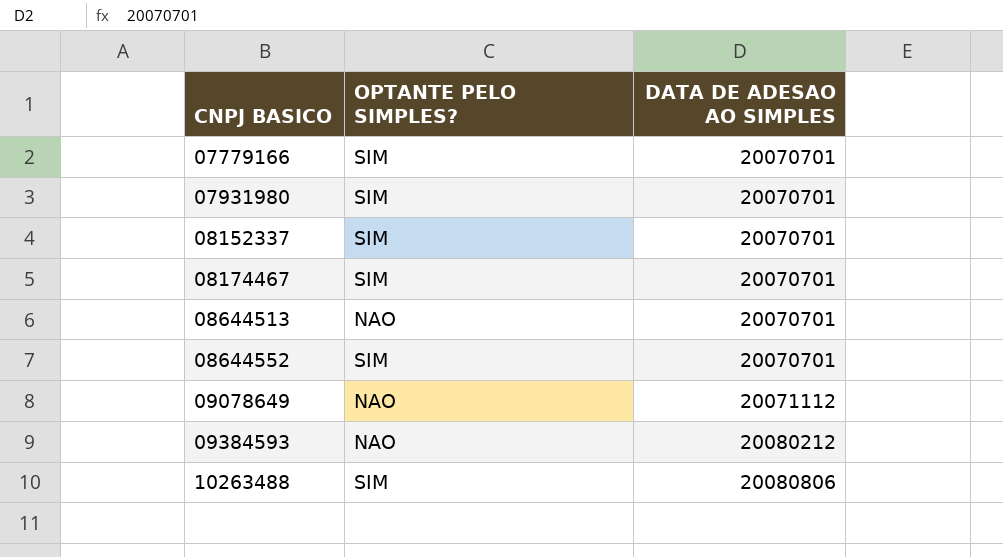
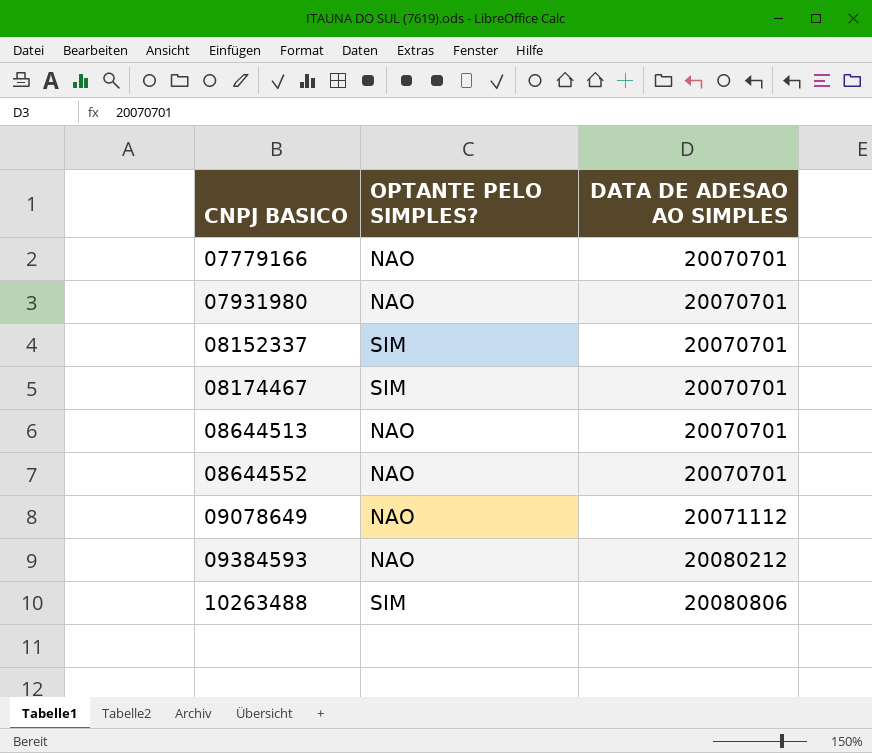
07779166 | OPTANTE PELO SIMPLES?: SIM -> NAO
07931980 | OPTANTE PELO SIMPLES?: SIM -> NAO
08644552 | OPTANTE PELO SIMPLES?: SIM -> NAO

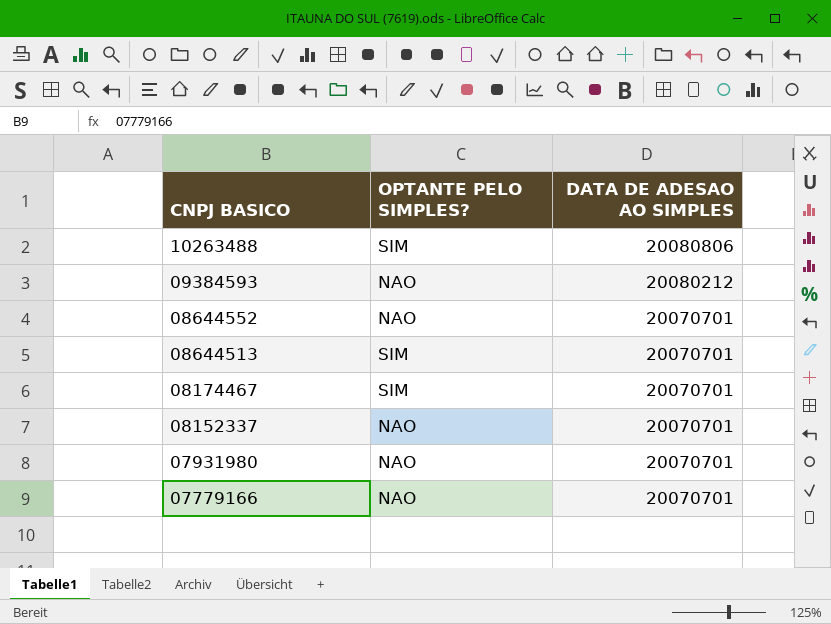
row order: CNPJ BASICO ascending -> CNPJ BASICO descending
row 09078649: NAO | 20071112 -> none
08644513 | OPTANTE PELO SIMPLES?: NAO -> SIM
08152337 | OPTANTE PELO SIMPLES?: SIM -> NAO

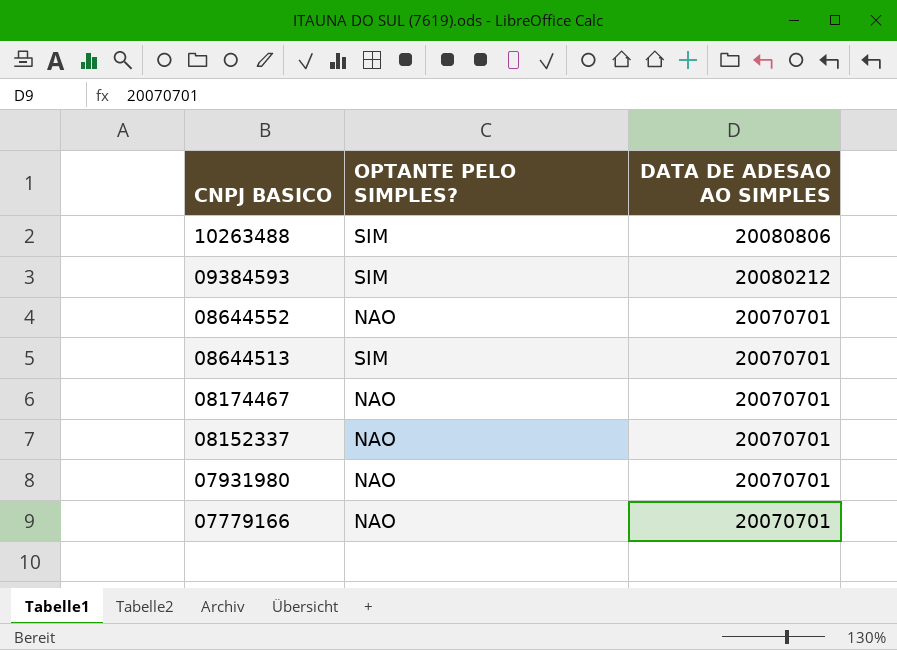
09384593 | OPTANTE PELO SIMPLES?: NAO -> SIM
08174467 | OPTANTE PELO SIMPLES?: SIM -> NAO

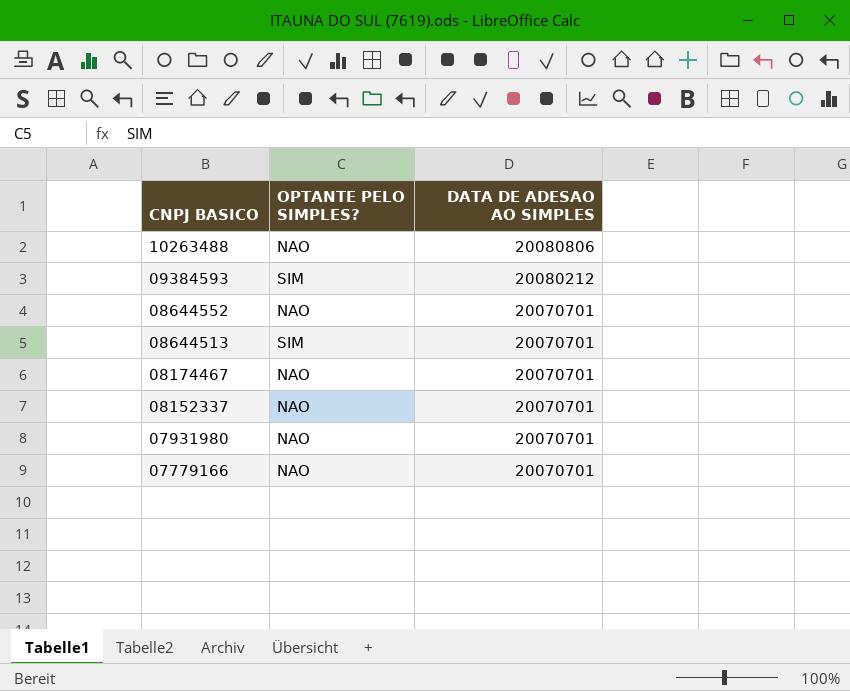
10263488 | OPTANTE PELO SIMPLES?: SIM -> NAO

